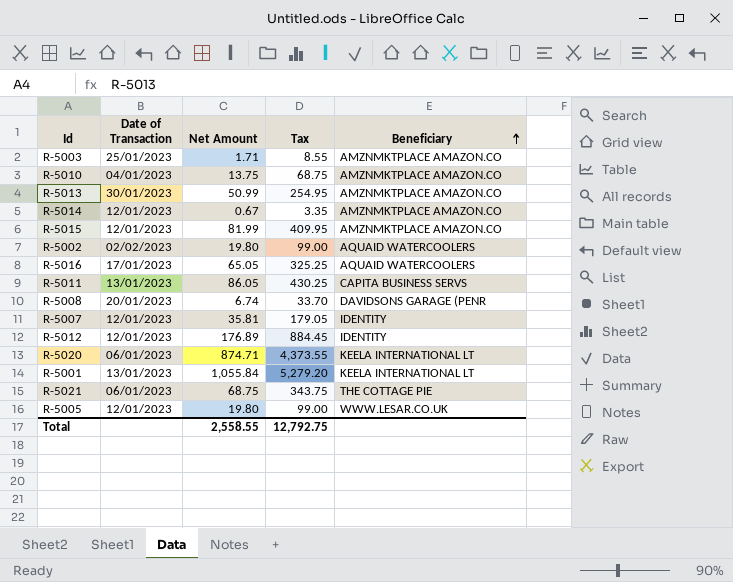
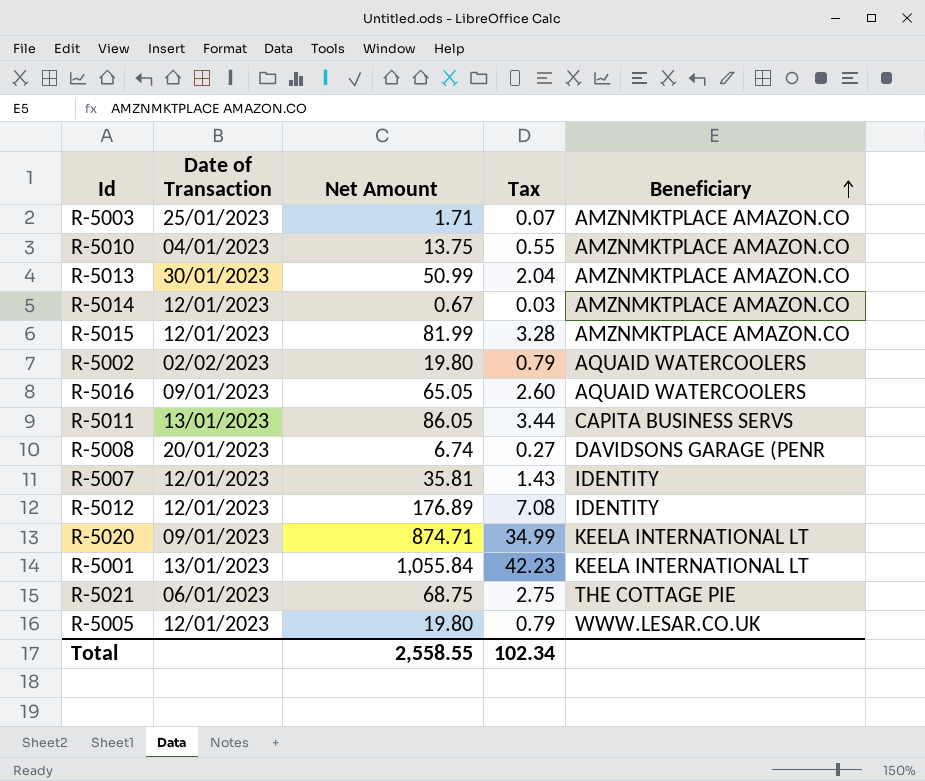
column Tax | formula: [Net Amount] * 5 -> [Net Amount] * 0.04
R-5016 | Date of Transaction: 17/01/2023 -> 09/01/2023
R-5020 | Date of Transaction: 06/01/2023 -> 09/01/2023
Total | Tax: 12,792.75 -> 102.34

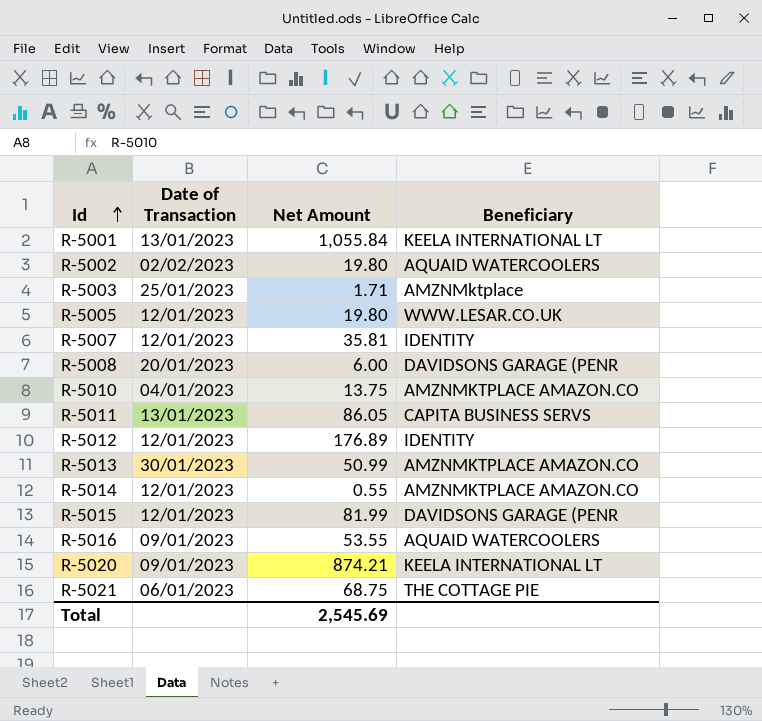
row order: Beneficiary ascending -> Id ascending
column Tax | formula: [Net Amount] * 0.04 -> none
R-5003 | Beneficiary: AMZNMKTPLACE AMAZON.CO -> AMZNMktplace
R-5008 | Net Amount: 6.74 -> 6.00
R-5014 | Net Amount: 0.67 -> 0.55
R-5015 | Beneficiary: AMZNMKTPLACE AMAZON.CO -> DAVIDSONS GARAGE (PENR
R-5016 | Net Amount: 65.05 -> 53.55
R-5020 | Net Amount: 874.71 -> 874.21
Total | Net Amount: 2,558.55 -> 2,545.69

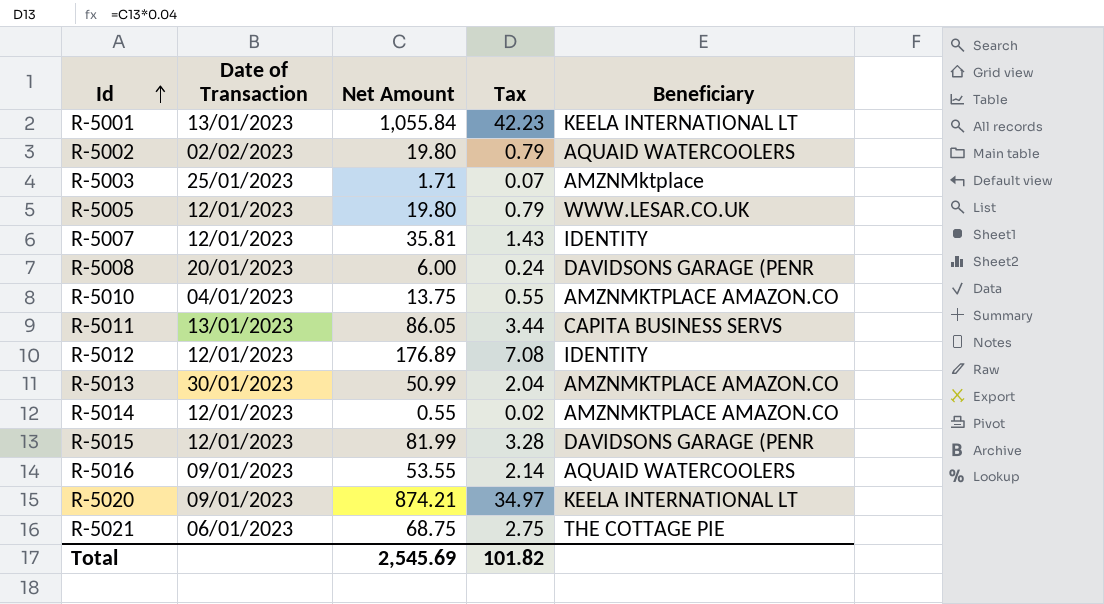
column Tax | formula: none -> [Net Amount] * 0.04

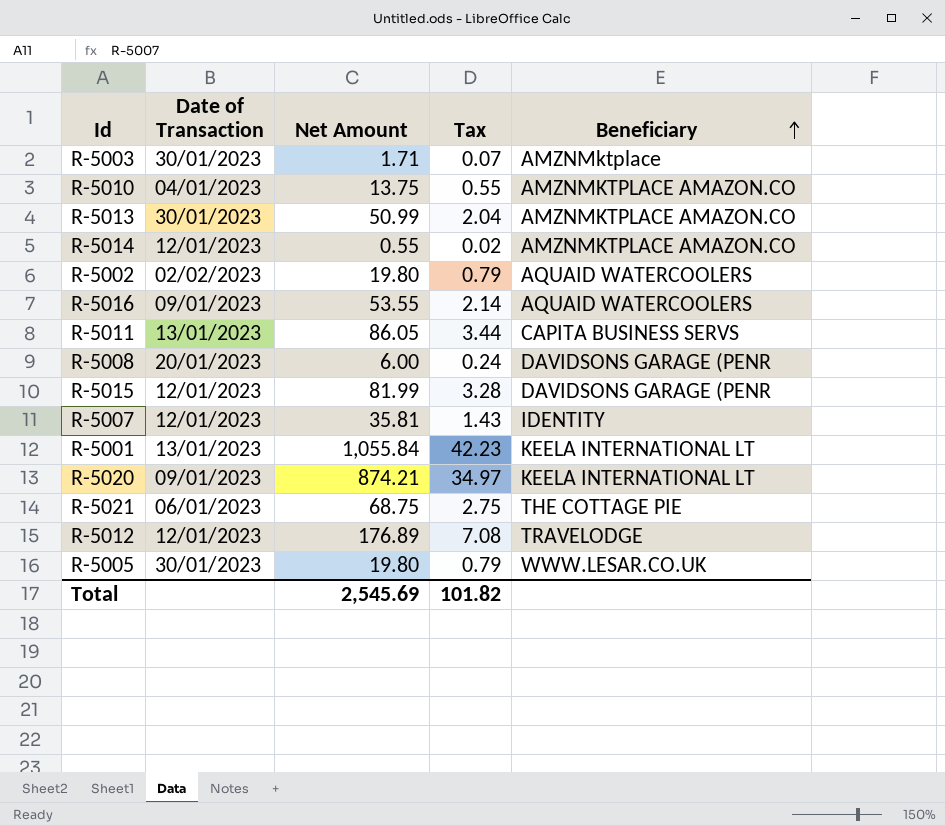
row order: Id ascending -> Beneficiary ascending
R-5003 | Date of Transaction: 25/01/2023 -> 30/01/2023
R-5012 | Beneficiary: IDENTITY -> TRAVELODGE
R-5005 | Date of Transaction: 12/01/2023 -> 30/01/2023

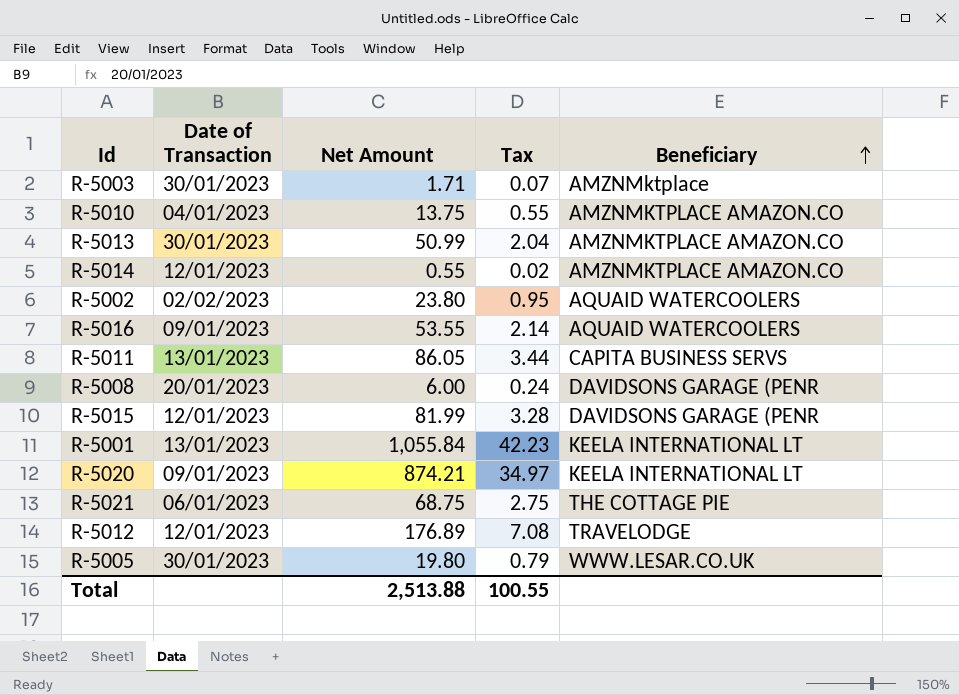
row R-5007: 12/01/2023 | 35.81 | 1.43 | IDENTITY -> none
R-5002 | Net Amount: 19.80 -> 23.80
R-5002 | Tax: 0.79 -> 0.95
Total | Net Amount: 2,545.69 -> 2,513.88
Total | Tax: 101.82 -> 100.55

